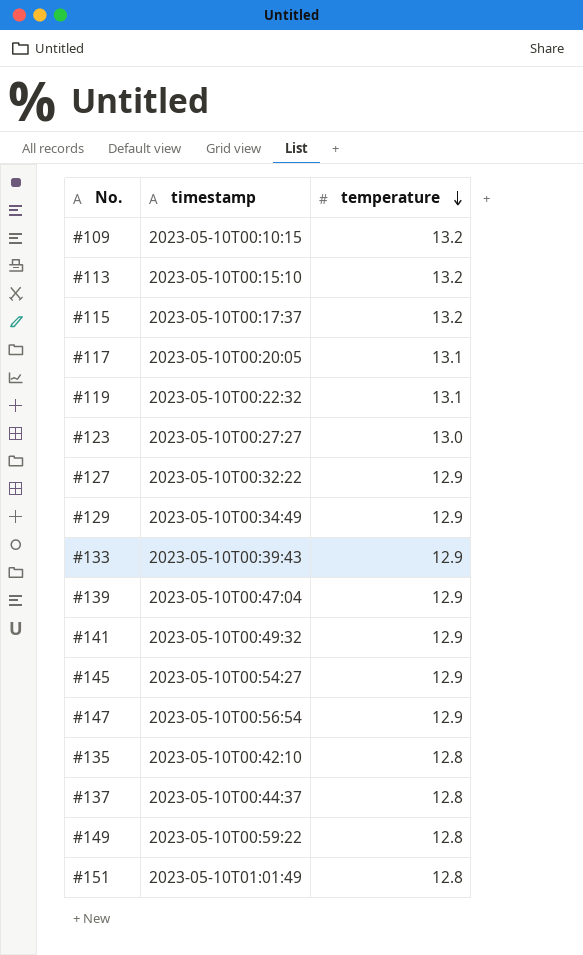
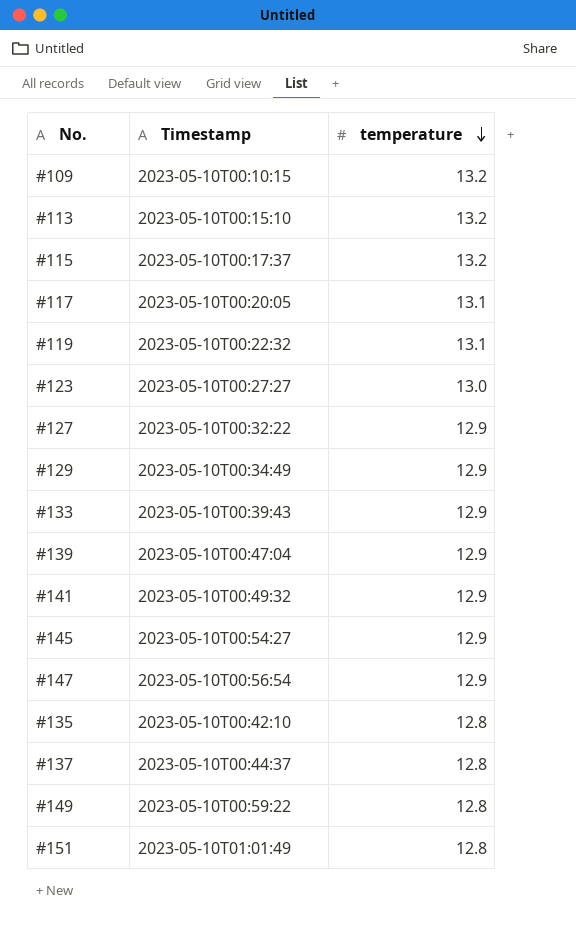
column name: timestamp -> Timestamp

